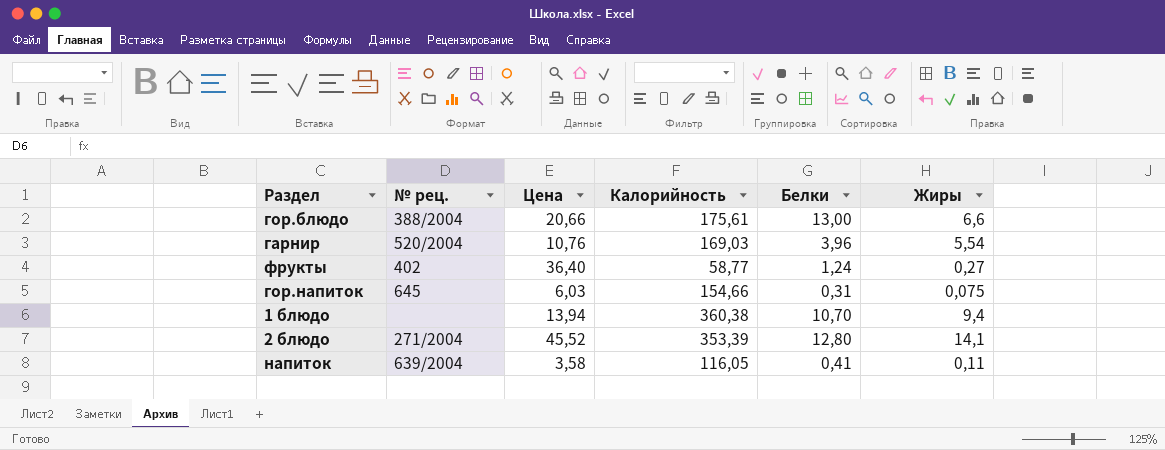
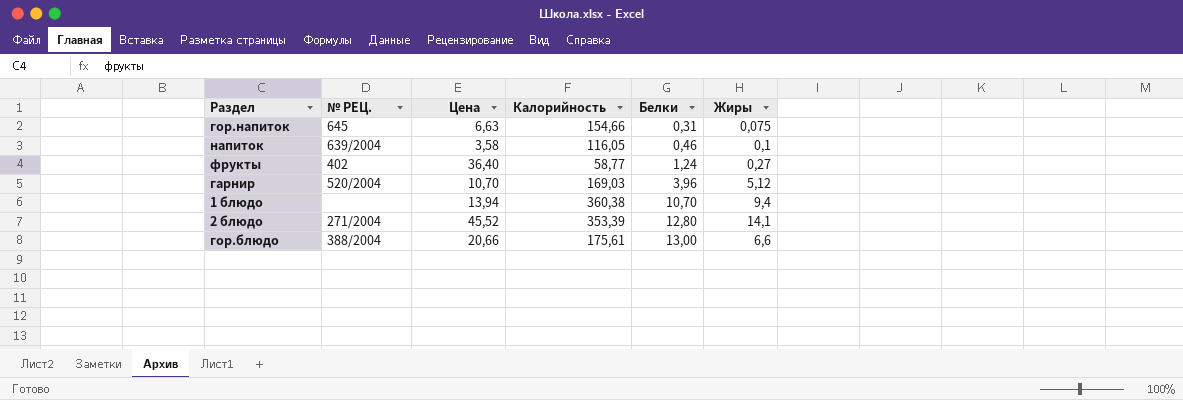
row order: none -> Белки ascending
column name: № рец. -> № РЕЦ.
гор.напиток | Цена: 6,03 -> 6,63
напиток | Белки: 0,41 -> 0,46
напиток | Жиры: 0,11 -> 0,1
гарнир | Цена: 10,76 -> 10,70
гарнир | Жиры: 5,54 -> 5,12

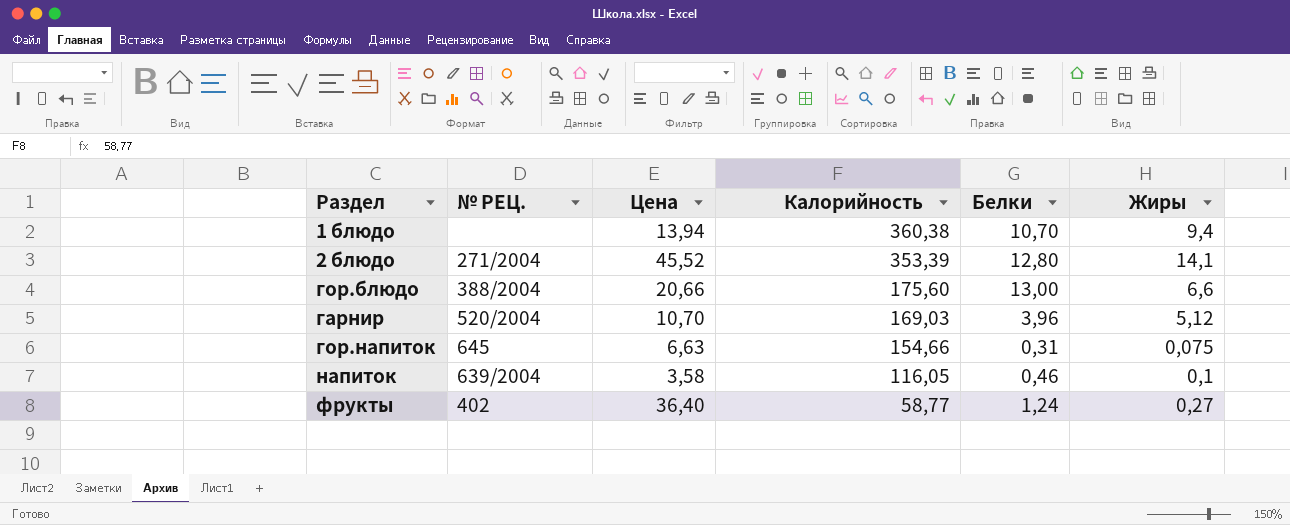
row order: Белки ascending -> Калорийность descending
гор.блюдо | Калорийность: 175,61 -> 175,60

